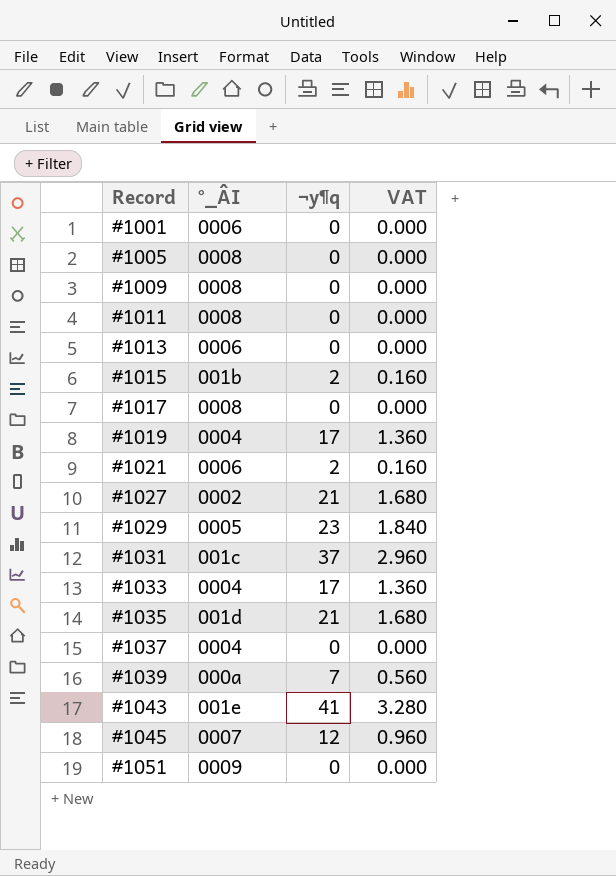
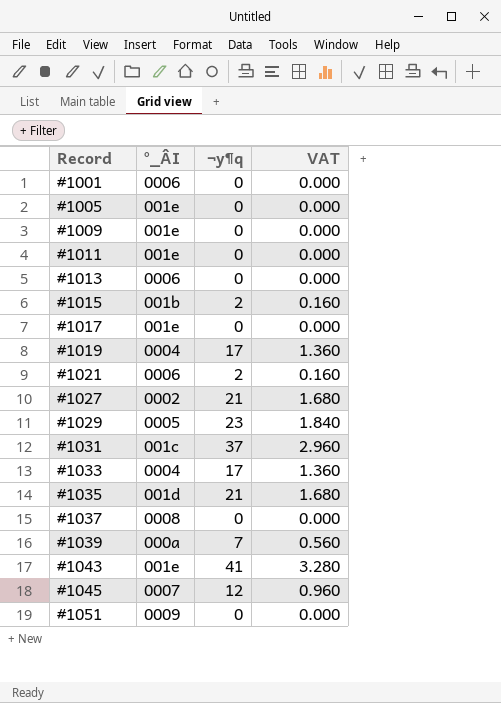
#1005 | °_ÂI: 0008 -> 001e
#1009 | °_ÂI: 0008 -> 001e
#1011 | °_ÂI: 0008 -> 001e
#1017 | °_ÂI: 0008 -> 001e
#1037 | °_ÂI: 0004 -> 0008

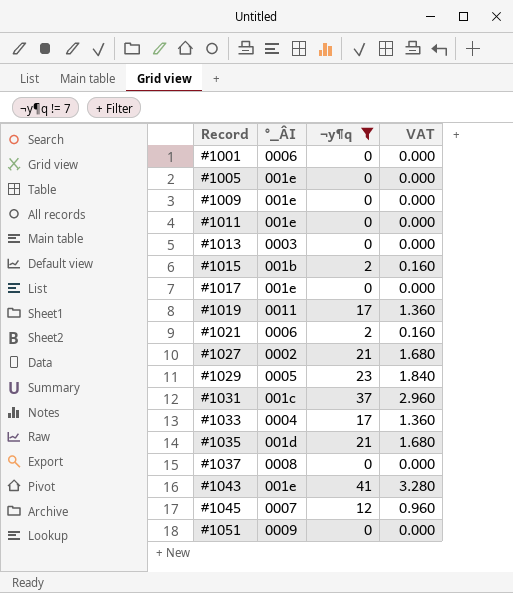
filter: none -> ¬y¶q != 7
#1013 | °_ÂI: 0006 -> 0003
#1019 | °_ÂI: 0004 -> 0011

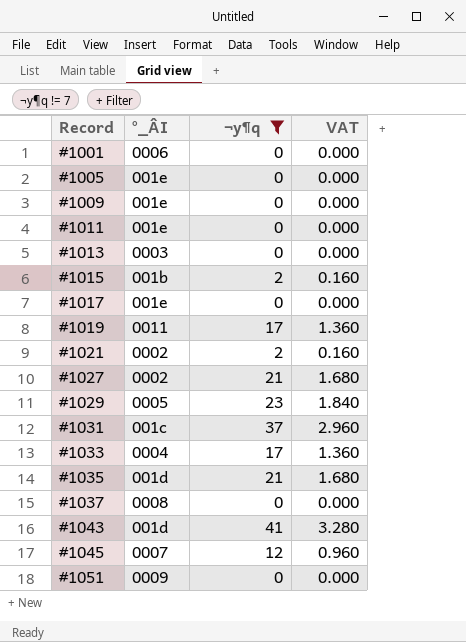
#1021 | °_ÂI: 0006 -> 0002
#1043 | °_ÂI: 001e -> 001d

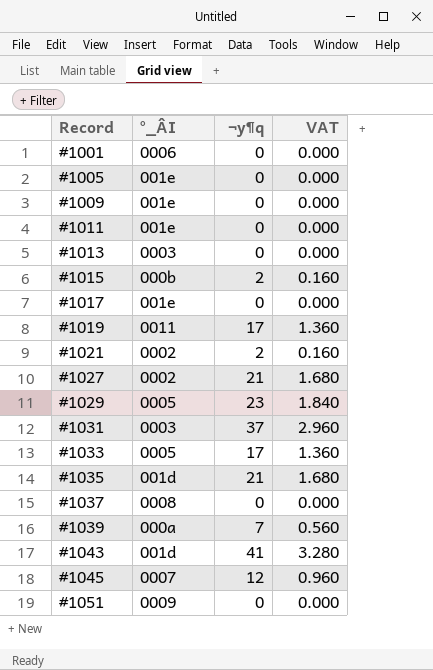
filter: ¬y¶q != 7 -> none
#1015 | °_ÂI: 001b -> 000b
#1031 | °_ÂI: 001c -> 0003
#1033 | °_ÂI: 0004 -> 0005

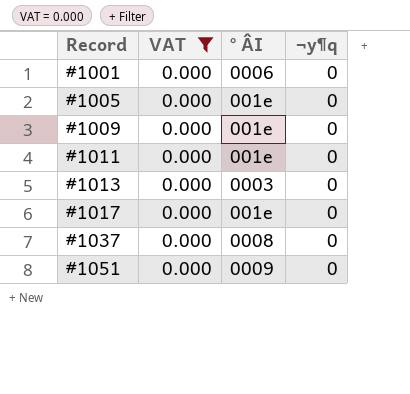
filter: none -> VAT = 0.000
column VAT | position: 4 -> 2
column name: °_ÂI -> ° ÂI

